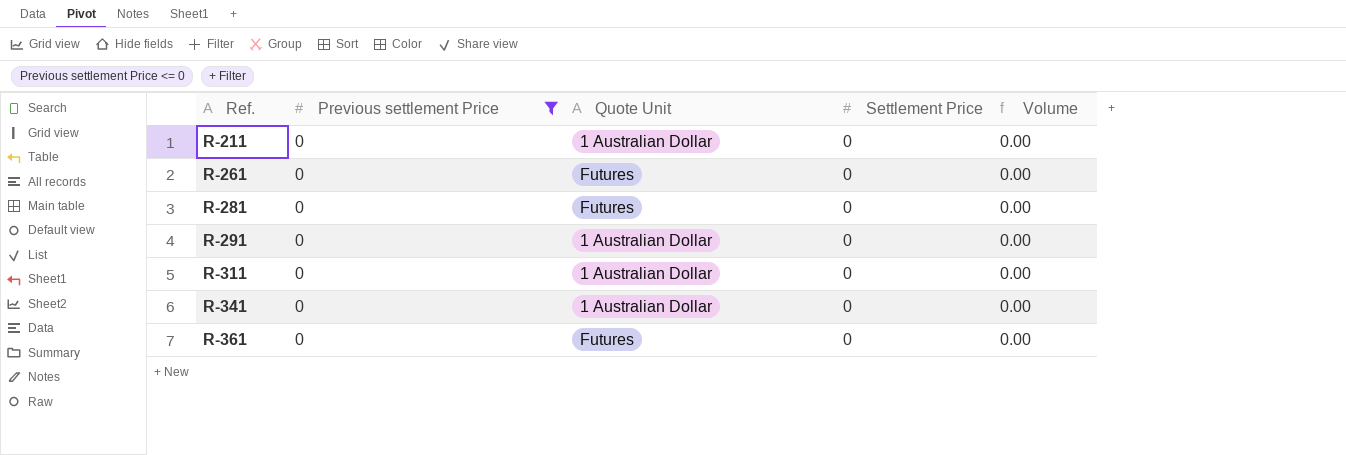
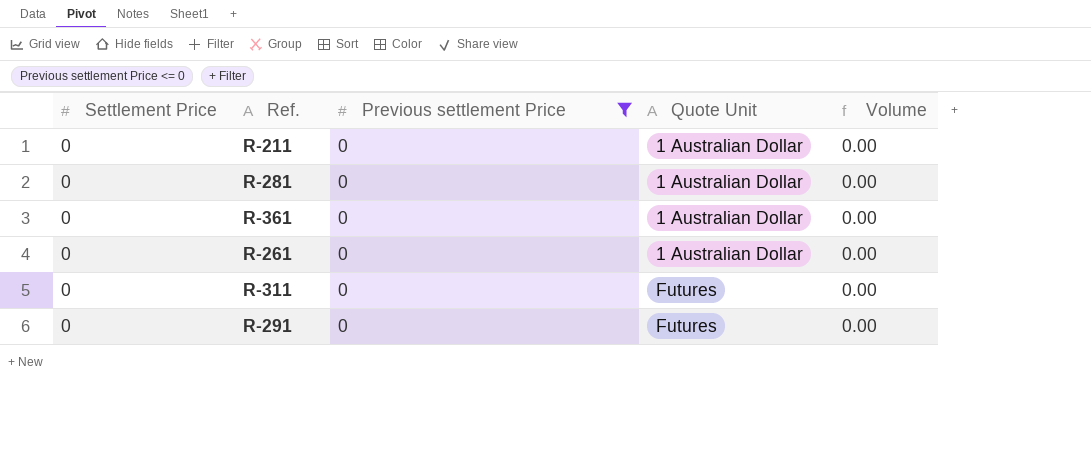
row order: Ref. ascending -> Quote Unit ascending
column Settlement Price | position: 4 -> 1
row R-341: 0 | 1 Australian Dollar | 0 | 0.00 -> none
R-281 | Quote Unit: Futures -> 1 Australian Dollar
R-361 | Quote Unit: Futures -> 1 Australian Dollar
R-261 | Quote Unit: Futures -> 1 Australian Dollar
R-311 | Quote Unit: 1 Australian Dollar -> Futures
R-291 | Quote Unit: 1 Australian Dollar -> Futures

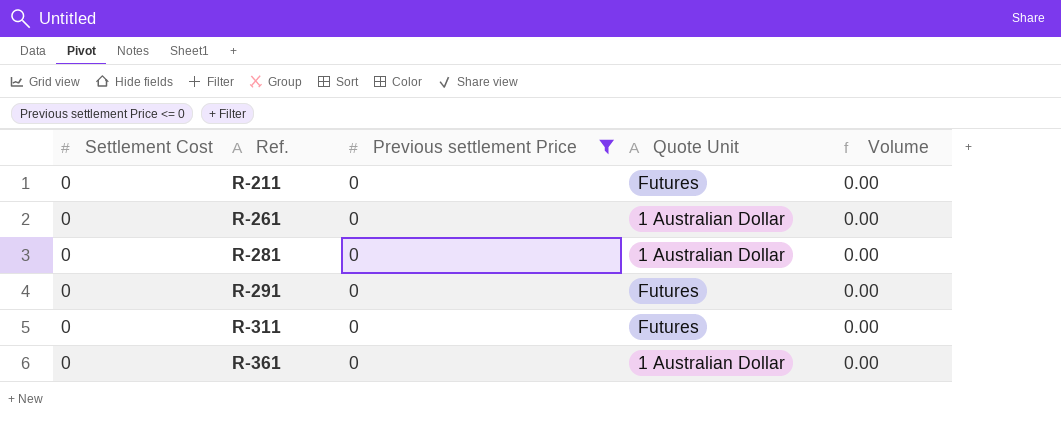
row order: Quote Unit ascending -> Ref. ascending
column name: Settlement Price -> Settlement Cost
R-211 | Quote Unit: 1 Australian Dollar -> Futures

